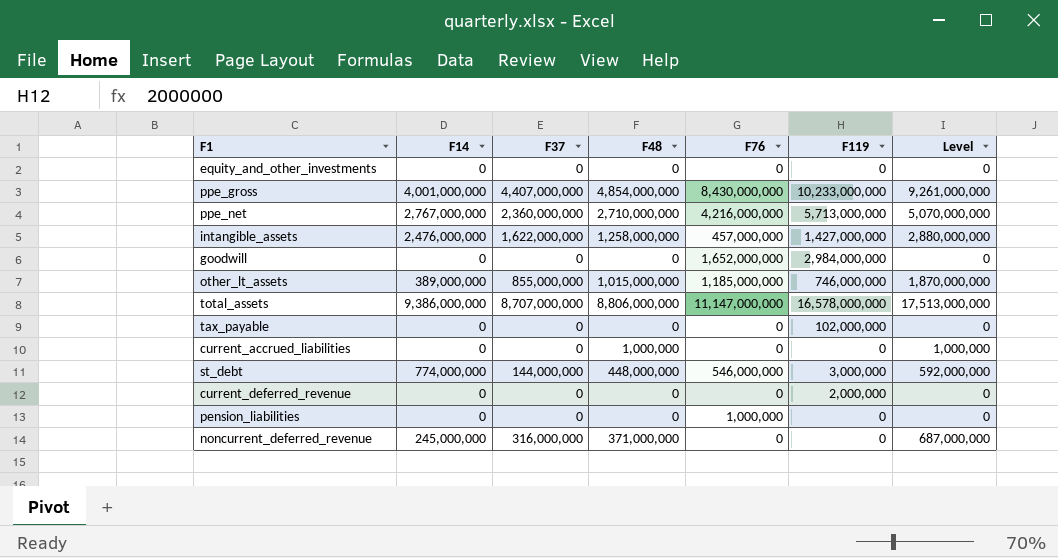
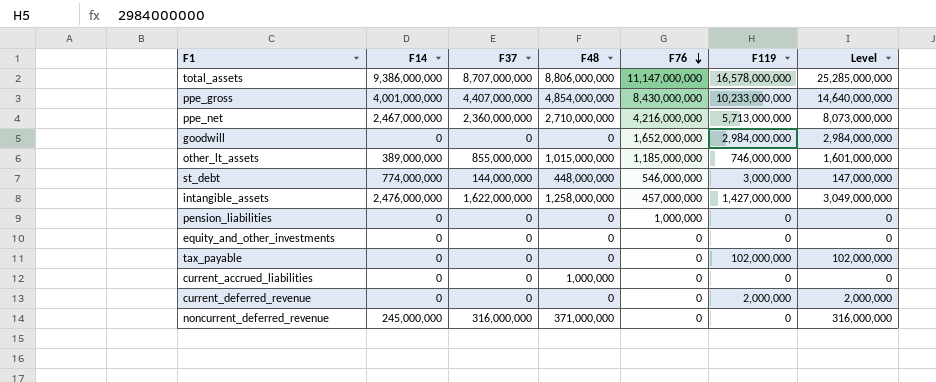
row order: none -> F76 descending
column Level | formula: [F37] + [F48] -> [F37] + [F119]
ppe_net | F14: 2,767,000,000 -> 2,467,000,000

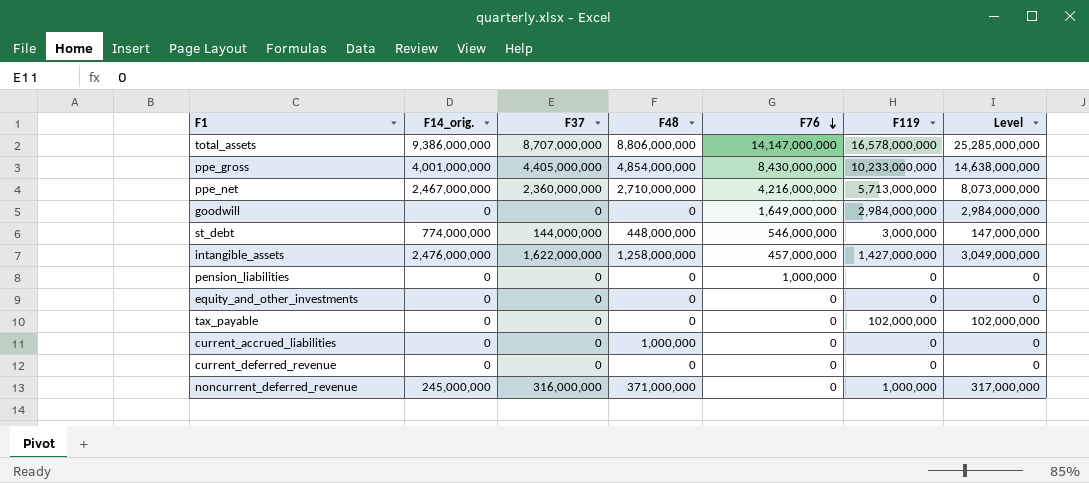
column name: F14 -> F14_orig.
row other_lt_assets: 389,000,000 | 855,000,000 | 1,015,000,000 | 1,185,000,000 | 746,000,000 | 1,601,000,000 -> none
total_assets | F76: 11,147,000,000 -> 14,147,000,000
ppe_gross | F37: 4,407,000,000 -> 4,405,000,000
ppe_gross | Level: 14,640,000,000 -> 14,638,000,000
goodwill | F76: 1,652,000,000 -> 1,649,000,000
current_deferred_revenue | F119: 2,000,000 -> 0
current_deferred_revenue | Level: 2,000,000 -> 0
noncurrent_deferred_revenue | F119: 0 -> 1,000,000
noncurrent_deferred_revenue | Level: 316,000,000 -> 317,000,000

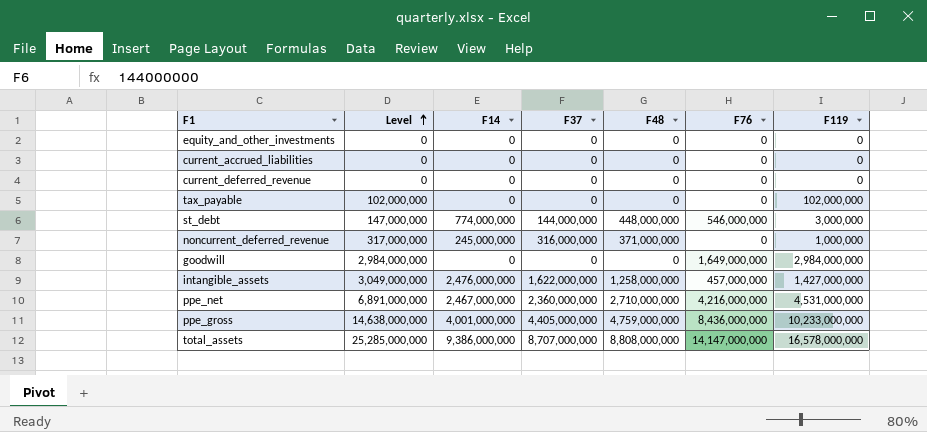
row order: F76 descending -> Level ascending
column Level | position: 7 -> 2
column name: F14_orig. -> F14
row pension_liabilities: 0 | 0 | 0 | 1,000,000 | 0 | 0 -> none
current_accrued_liabilities | F48: 1,000,000 -> 0
ppe_net | Level: 8,073,000,000 -> 6,891,000,000
ppe_net | F119: 5,713,000,000 -> 4,531,000,000
ppe_gross | F48: 4,854,000,000 -> 4,759,000,000
ppe_gross | F76: 8,430,000,000 -> 8,436,000,000
total_assets | F48: 8,806,000,000 -> 8,808,000,000

